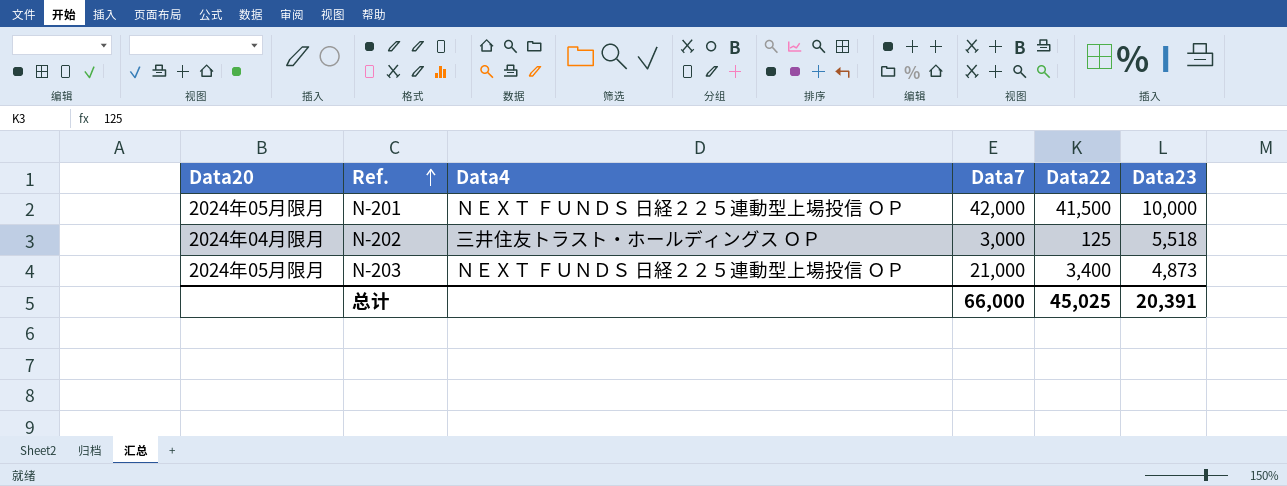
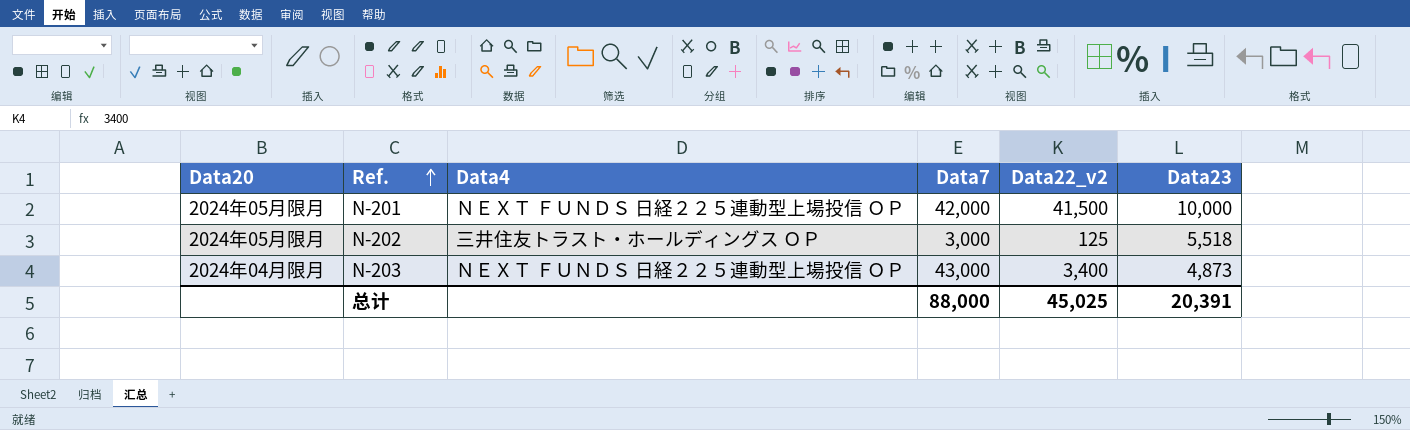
column name: Data22 -> Data22_v2
N-202 | Data20: 2024年04月限月 -> 2024年05月限月
N-203 | Data20: 2024年05月限月 -> 2024年04月限月
N-203 | Data7: 21,000 -> 43,000
总计 | Data7: 66,000 -> 88,000

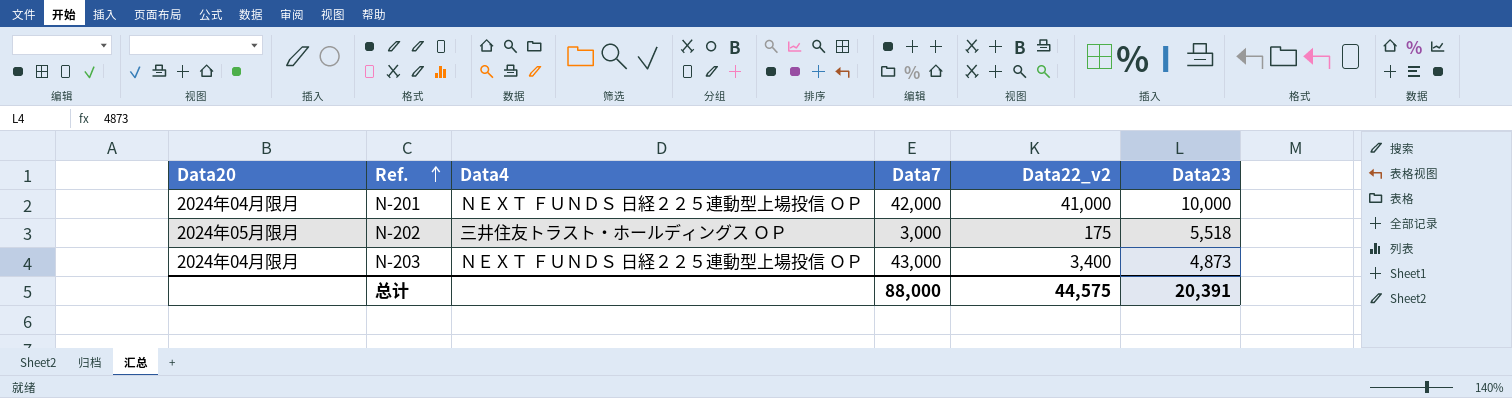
N-201 | Data20: 2024年05月限月 -> 2024年04月限月
N-201 | Data22_v2: 41,500 -> 41,000
N-202 | Data22_v2: 125 -> 175
总计 | Data22_v2: 45,025 -> 44,575

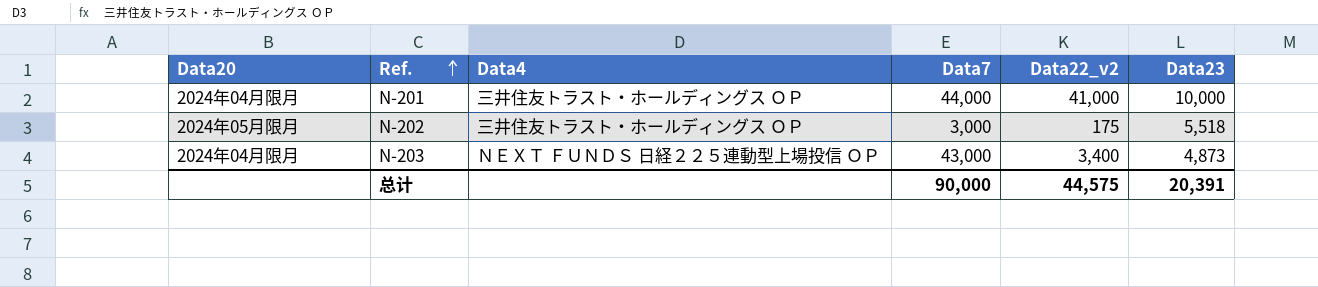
N-201 | Data4: ＮＥＸＴ ＦＵＮＤＳ 日経２２５連動型上場投信 ＯＰ -> 三井住友トラスト・ホールディングス ＯＰ
N-201 | Data7: 42,000 -> 44,000
总计 | Data7: 88,000 -> 90,000

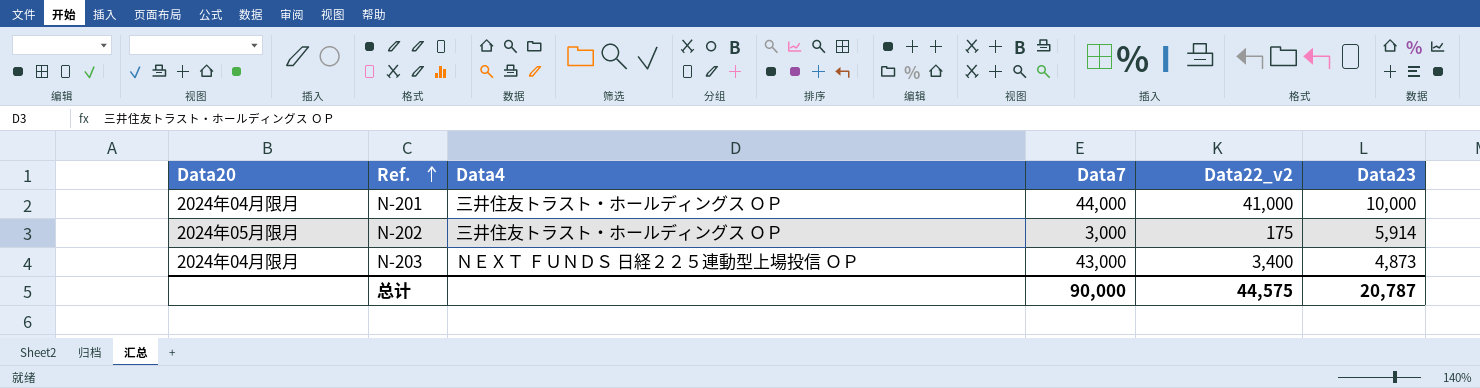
N-202 | Data23: 5,518 -> 5,914
总计 | Data23: 20,391 -> 20,787

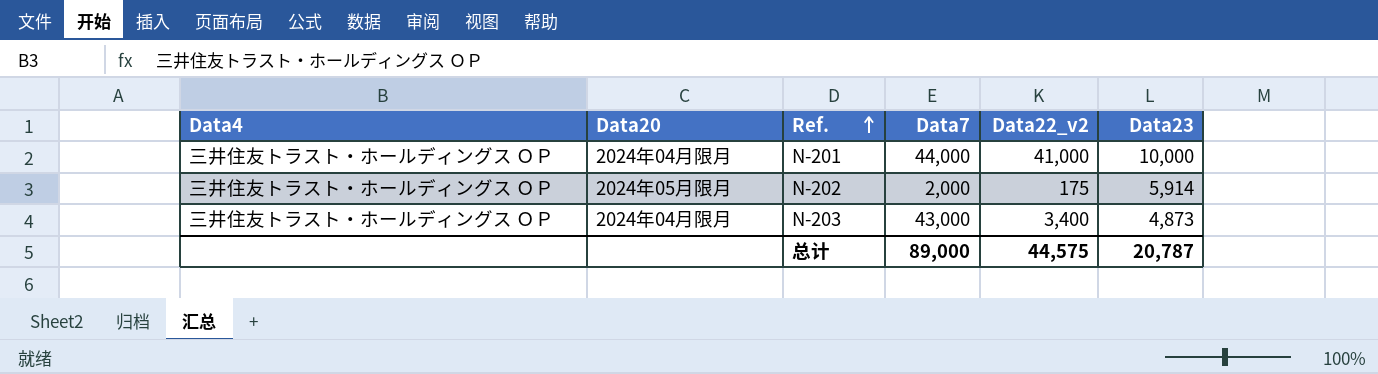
column Data4 | position: 3 -> 1
N-202 | Data7: 3,000 -> 2,000
N-203 | Data4: ＮＥＸＴ ＦＵＮＤＳ 日経２２５連動型上場投信 ＯＰ -> 三井住友トラスト・ホールディングス ＯＰ
总计 | Data7: 90,000 -> 89,000

